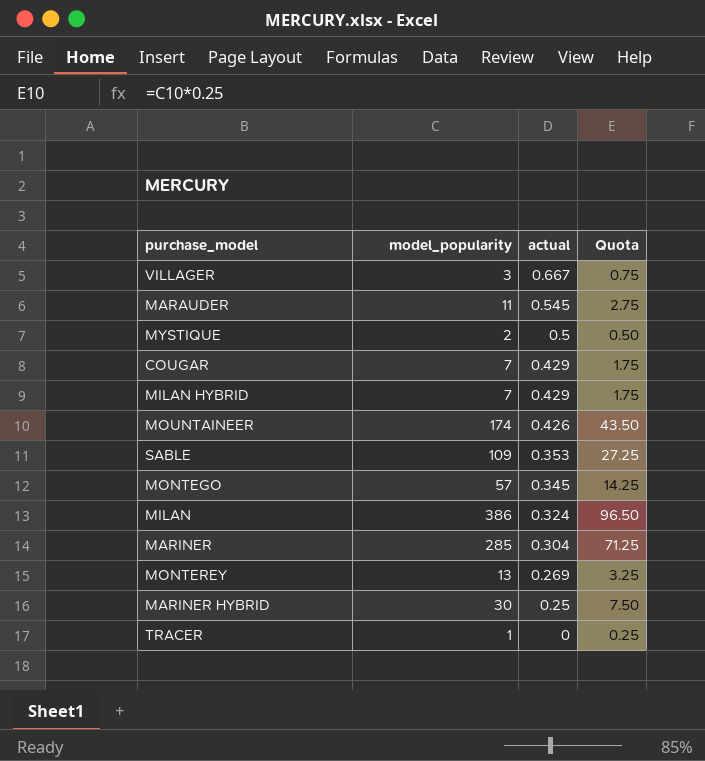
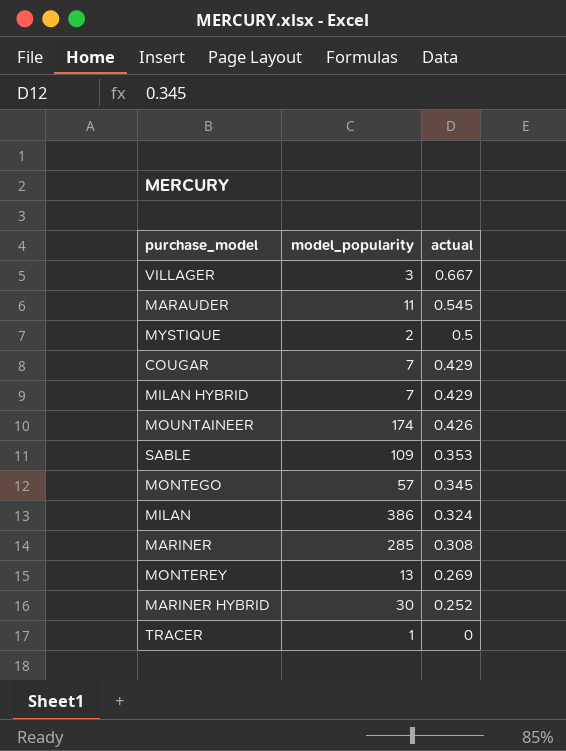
column Quota | formula: [model_popularity] * 0.25 -> none
MARINER | actual: 0.304 -> 0.308
MARINER HYBRID | actual: 0.25 -> 0.252

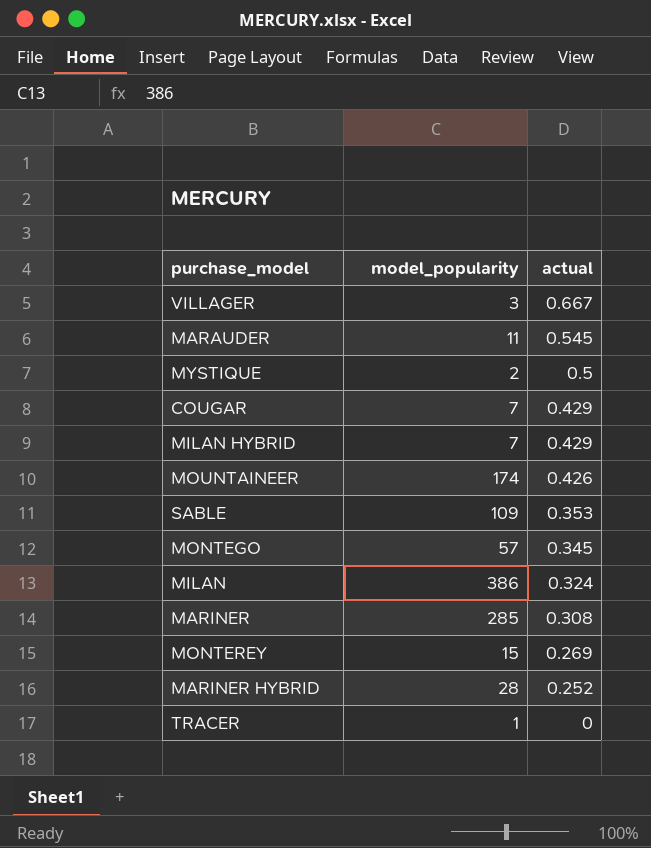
MONTEREY | model_popularity: 13 -> 15
MARINER HYBRID | model_popularity: 30 -> 28

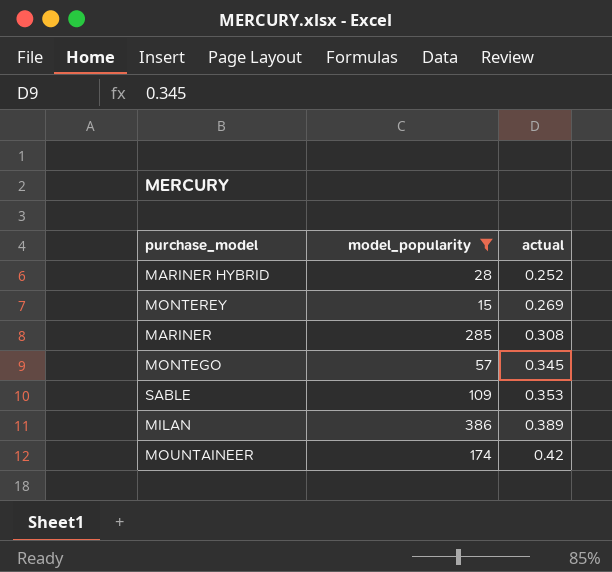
filter: none -> model_popularity >= 15
row order: actual descending -> actual ascending
MILAN | actual: 0.324 -> 0.389
MOUNTAINEER | actual: 0.426 -> 0.42

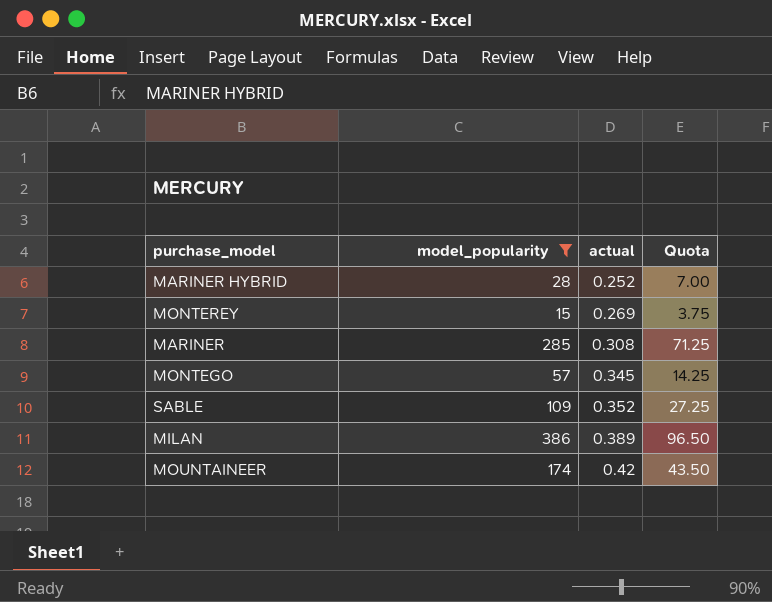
column Quota | formula: none -> [model_popularity] * 0.25
SABLE | actual: 0.353 -> 0.352

